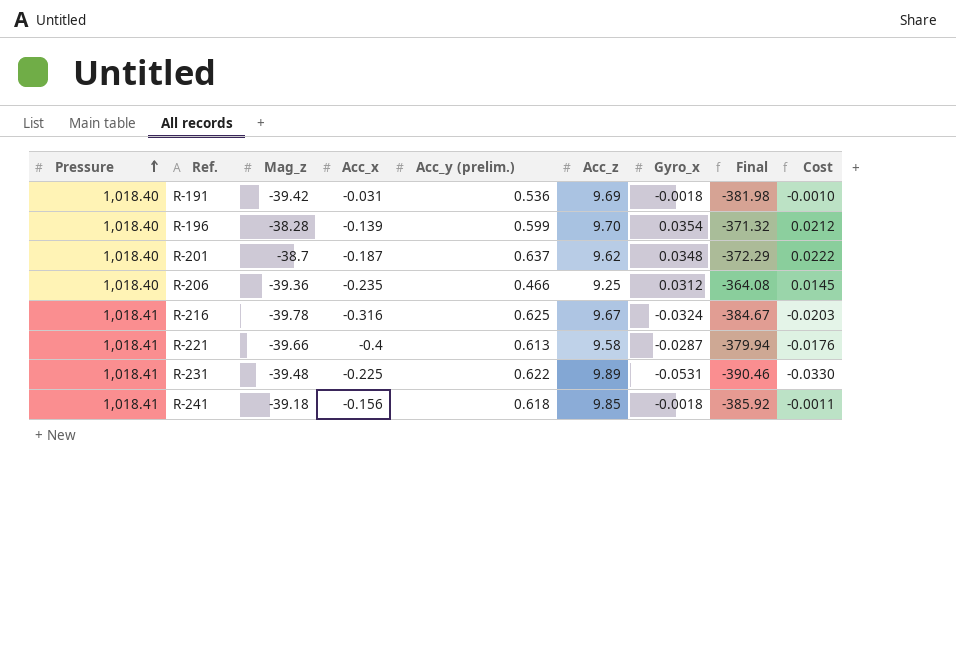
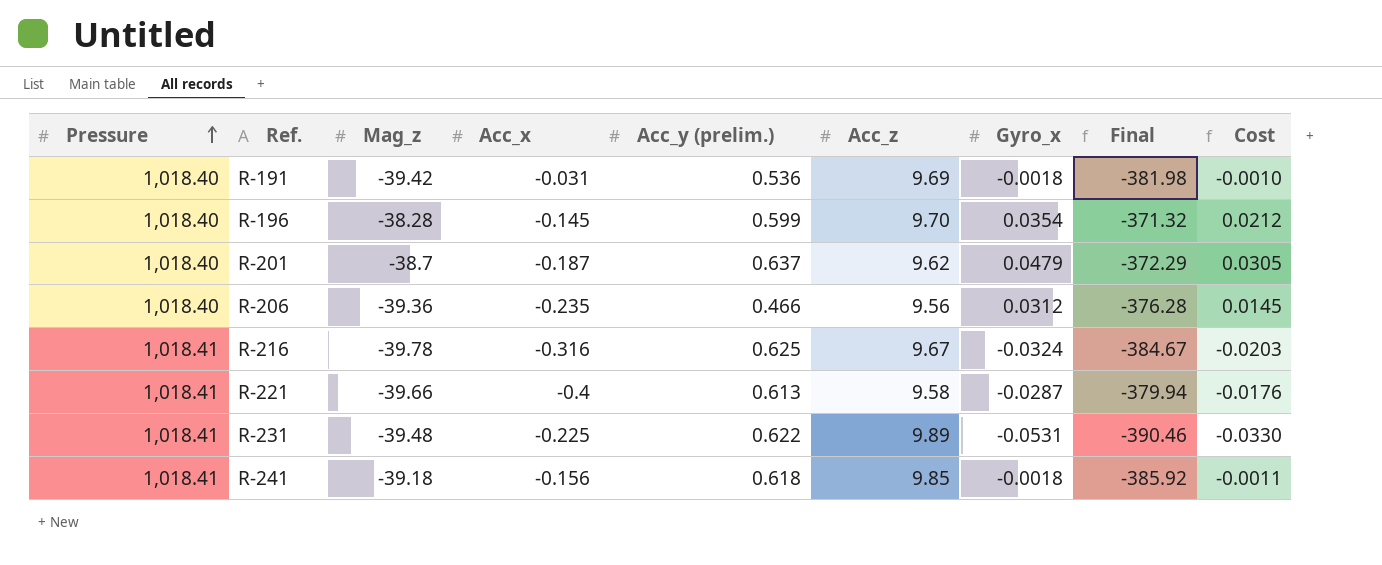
R-196 | Acc_x: -0.139 -> -0.145
R-201 | Gyro_x: 0.0348 -> 0.0479
R-201 | Cost: 0.0222 -> 0.0305
R-206 | Acc_z: 9.25 -> 9.56
R-206 | Final: -364.08 -> -376.28

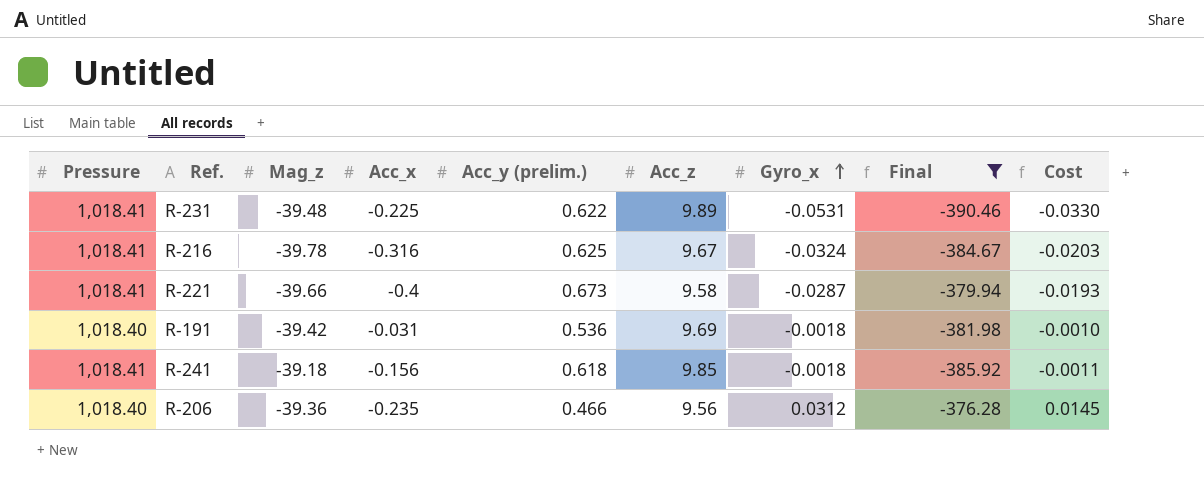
filter: none -> Final <= -376.28
row order: Pressure ascending -> Gyro_x ascending
R-221 | Acc_y (prelim.): 0.613 -> 0.673
R-221 | Cost: -0.0176 -> -0.0193

